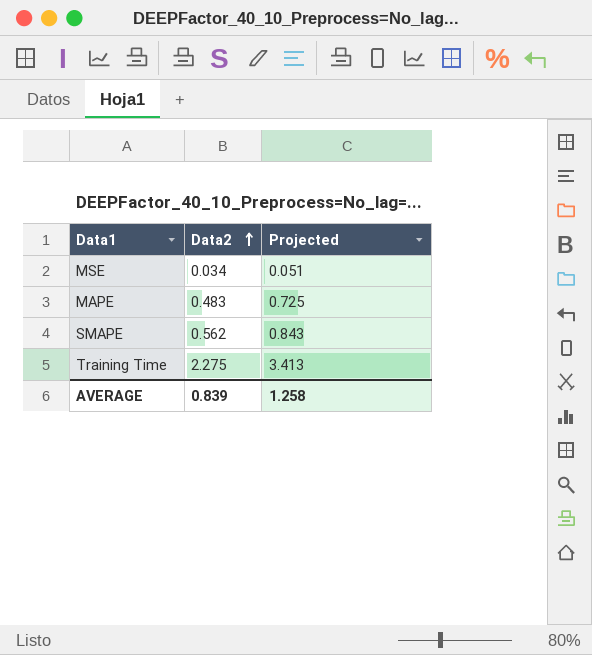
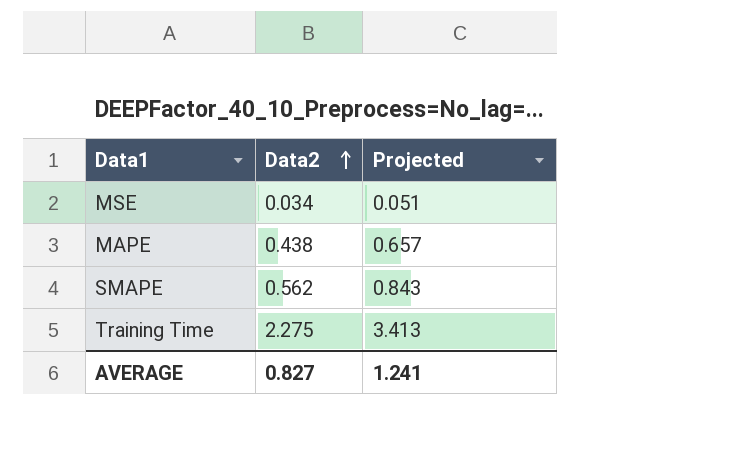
MAPE | Data2: 0.483 -> 0.438
MAPE | Projected: 0.725 -> 0.657
AVERAGE | Data2: 0.839 -> 0.827
AVERAGE | Projected: 1.258 -> 1.241

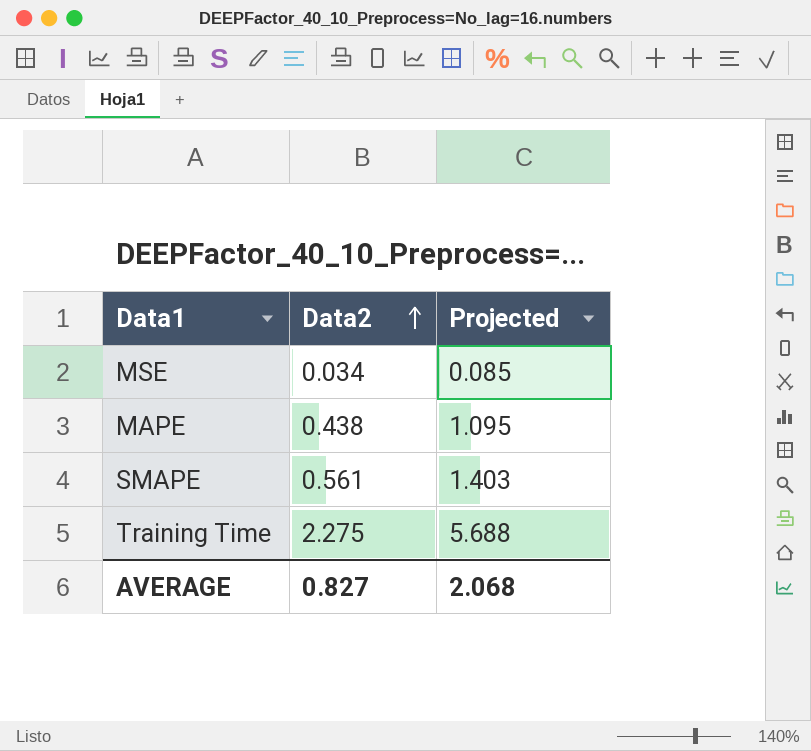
column Projected | formula: [Data2] * 1.5 -> [Data2] * 2.5
SMAPE | Data2: 0.562 -> 0.561
AVERAGE | Projected: 1.241 -> 2.068

